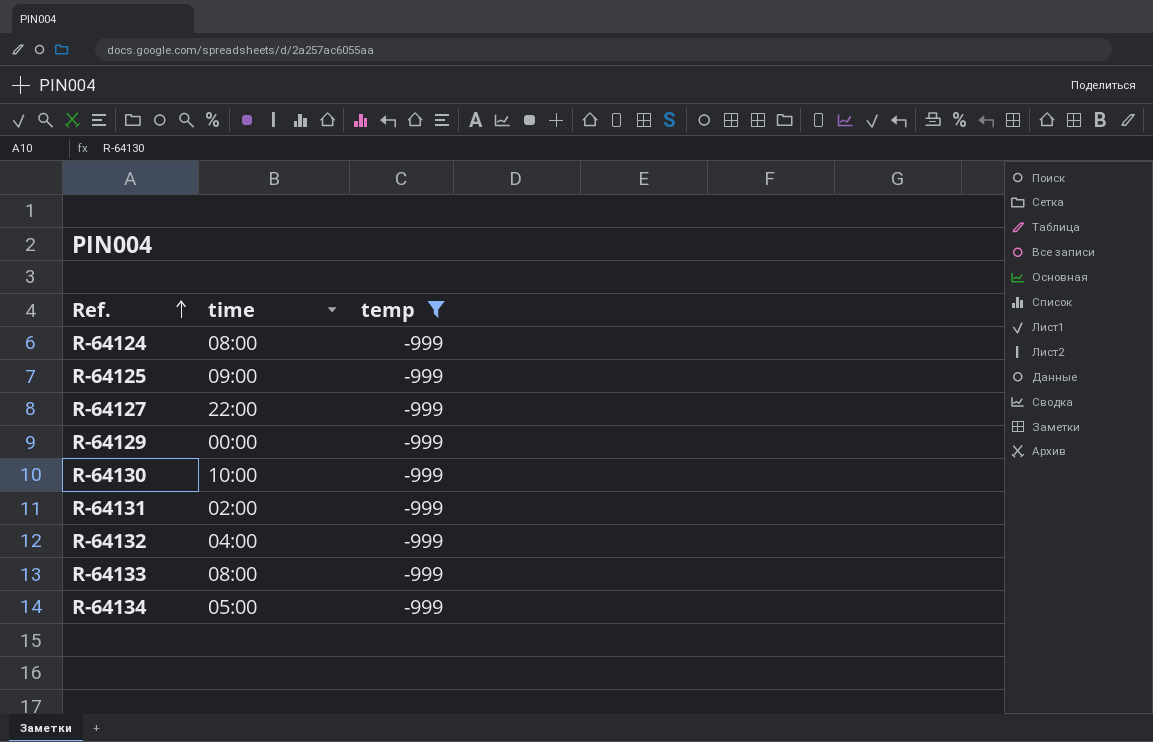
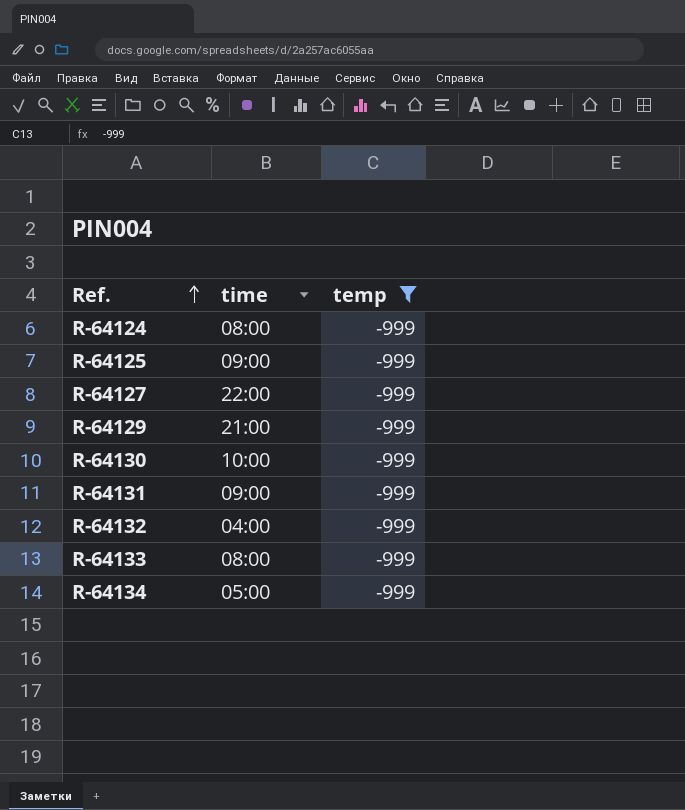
R-64129 | time: 00:00 -> 21:00
R-64131 | time: 02:00 -> 09:00

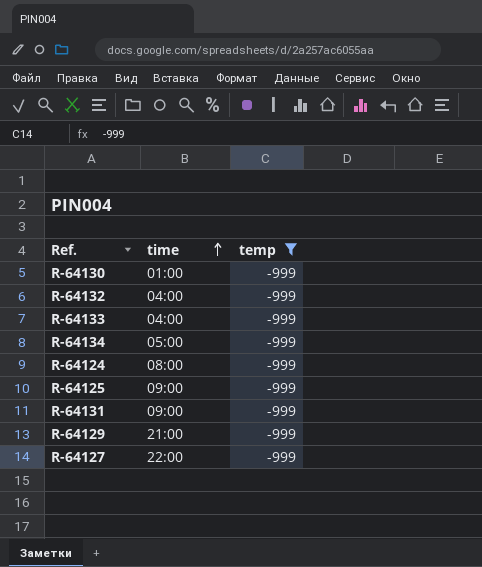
row order: Ref. ascending -> time ascending
R-64130 | time: 10:00 -> 01:00
R-64133 | time: 08:00 -> 04:00

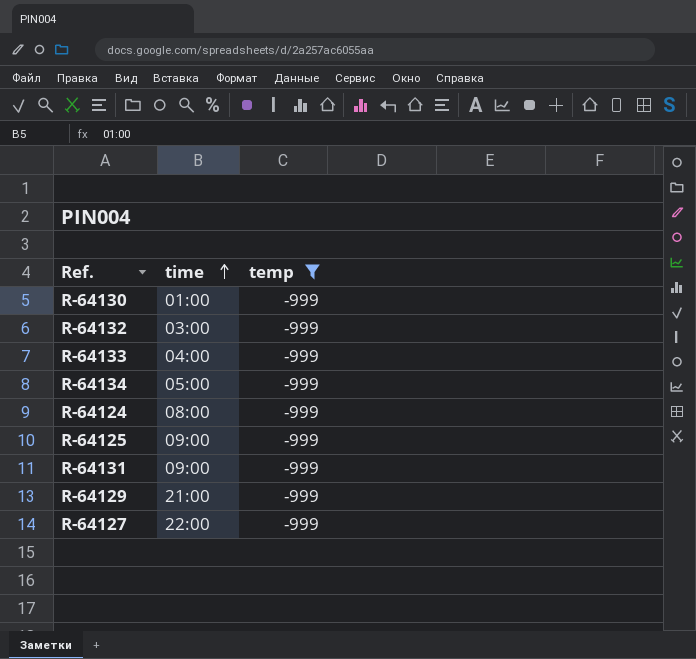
R-64132 | time: 04:00 -> 03:00

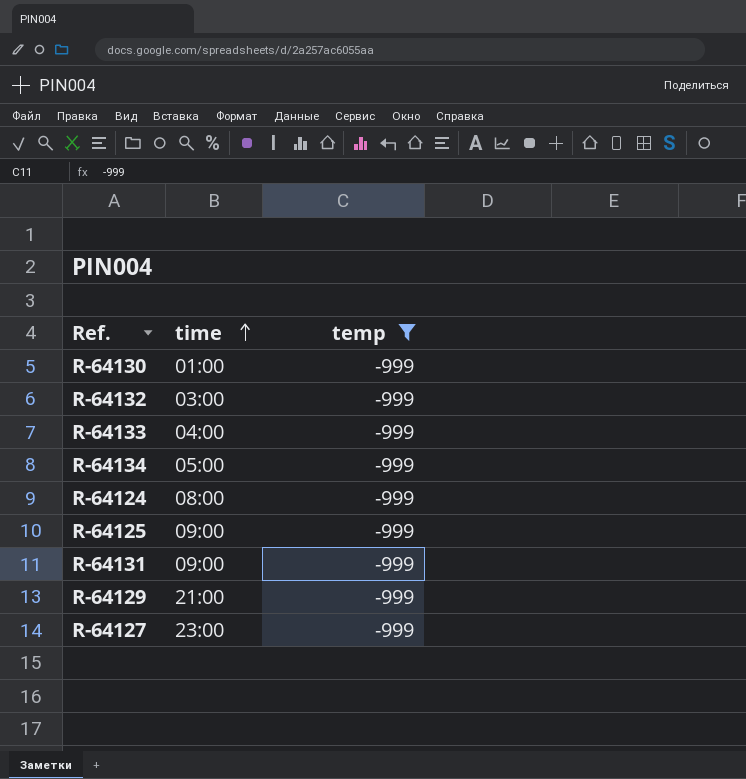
R-64127 | time: 22:00 -> 23:00

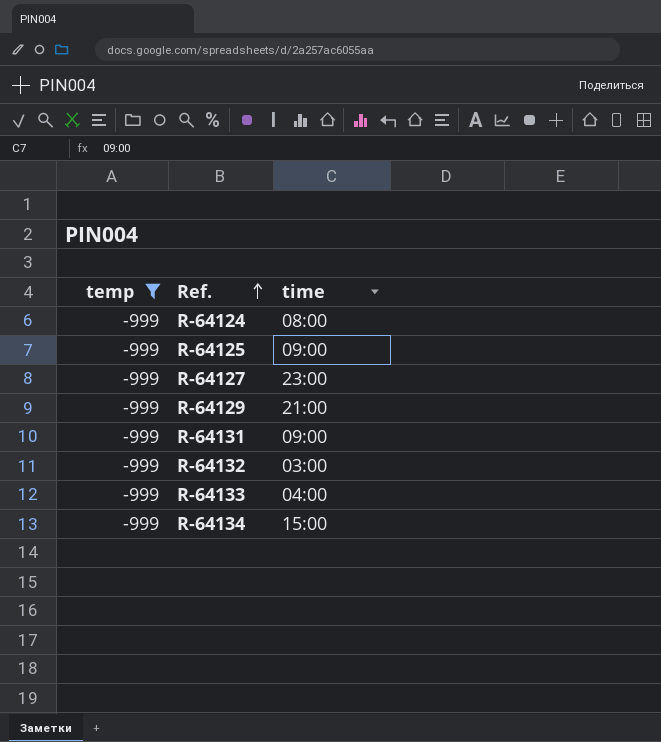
row order: time ascending -> Ref. ascending
column temp | position: 3 -> 1
row R-64130: 01:00 | -999 -> none
R-64134 | time: 05:00 -> 15:00

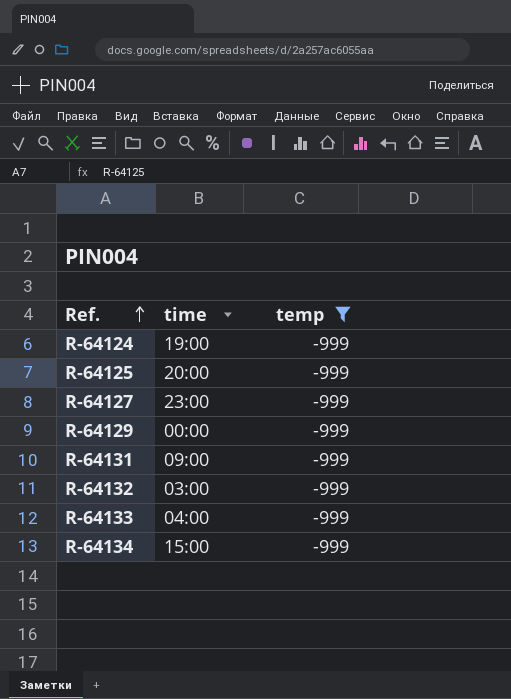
column temp | position: 1 -> 3
R-64124 | time: 08:00 -> 19:00
R-64125 | time: 09:00 -> 20:00
R-64129 | time: 21:00 -> 00:00

